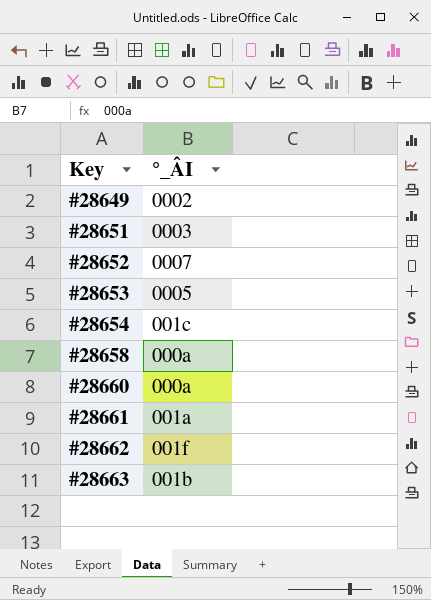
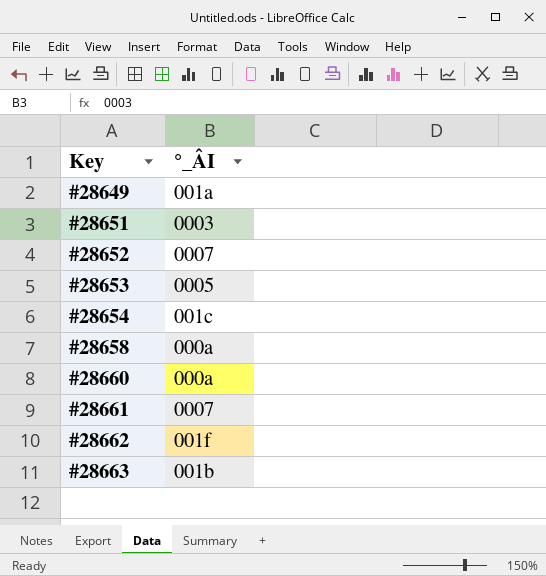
#28649 | °_ÂI: 0002 -> 001a
#28661 | °_ÂI: 001a -> 0007

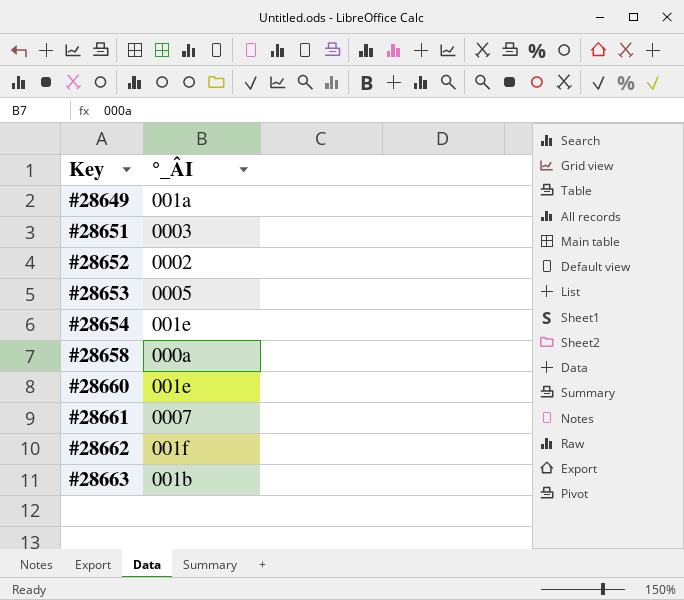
#28652 | °_ÂI: 0007 -> 0002
#28654 | °_ÂI: 001c -> 001e
#28660 | °_ÂI: 000a -> 001e

